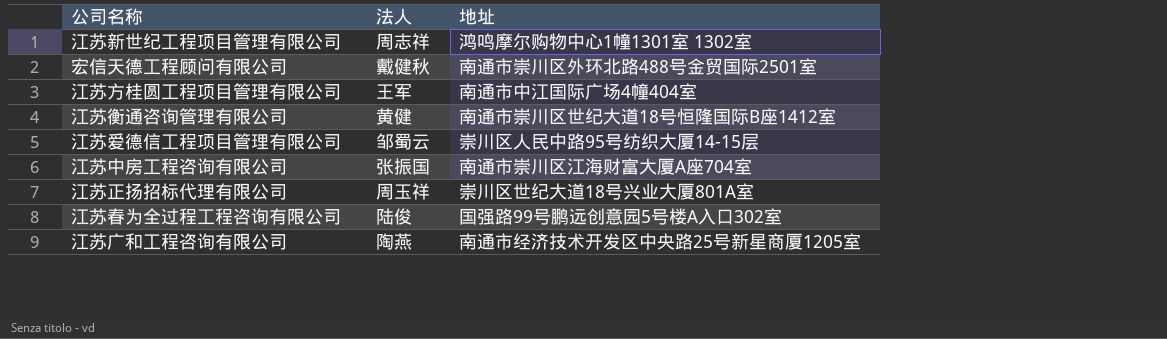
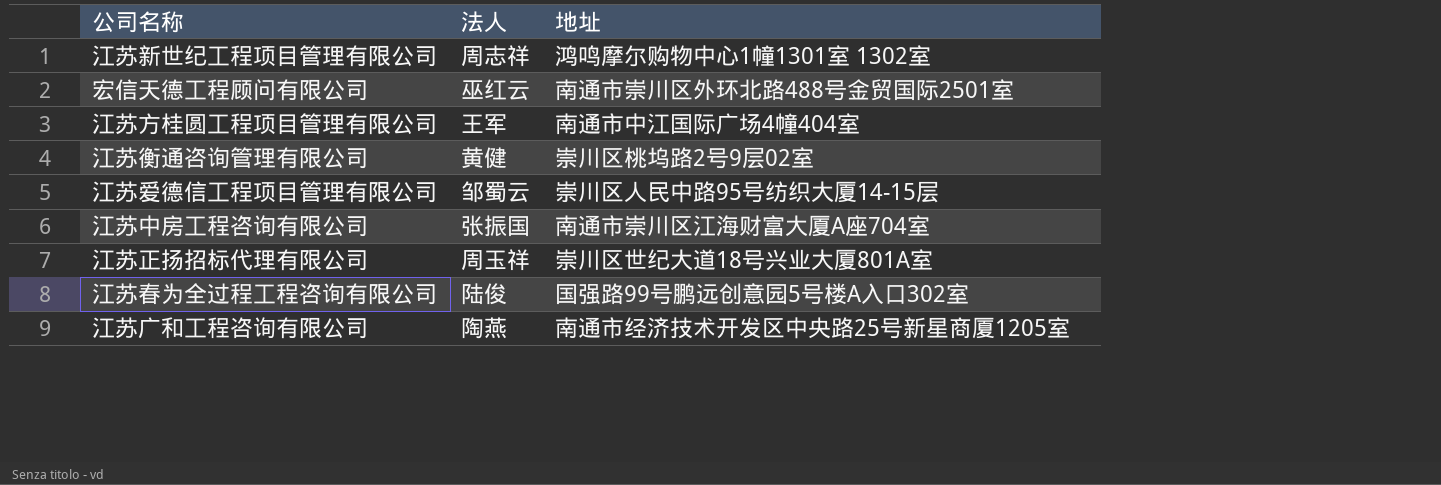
宏信天德工程顾问有限公司 | 法人: 戴健秋 -> 巫红云
江苏衡通咨询管理有限公司 | 地址: 南通市崇川区世纪大道18号恒隆国际B座1412室 -> 崇川区桃坞路2号9层02室

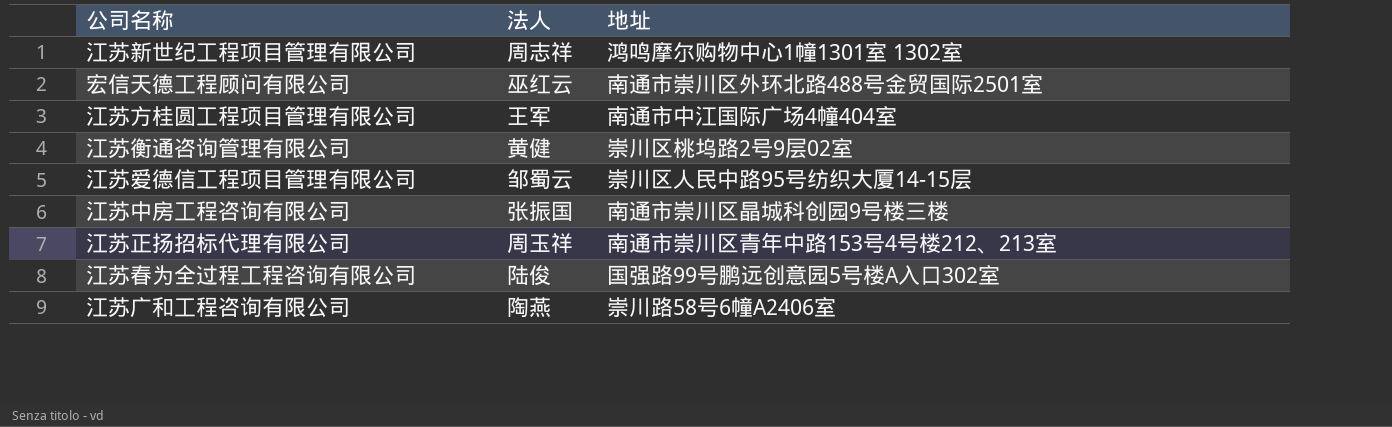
江苏中房工程咨询有限公司 | 地址: 南通市崇川区江海财富大厦A座704室 -> 南通市崇川区晶城科创园9号楼三楼
江苏正扬招标代理有限公司 | 地址: 崇川区世纪大道18号兴业大厦801A室 -> 南通市崇川区青年中路153号4号楼212、213室
江苏广和工程咨询有限公司 | 地址: 南通市经济技术开发区中央路25号新星商厦1205室 -> 崇川路58号6幢A2406室

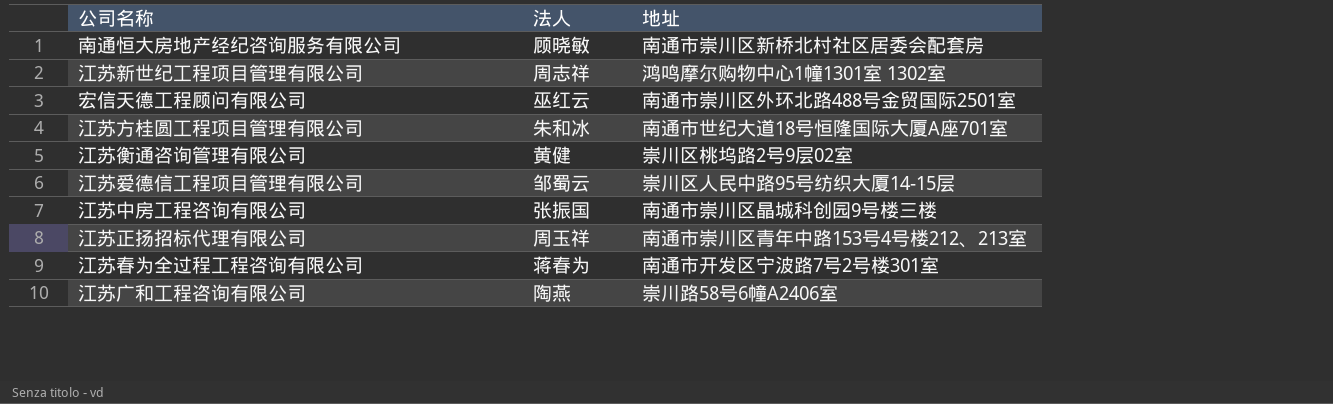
row 南通恒大房地产经纪咨询服务有限公司: none -> 顾晓敏 | 南通市崇川区新桥北村社区居委会配套房
江苏方桂圆工程项目管理有限公司 | 法人: 王军 -> 朱和冰
江苏方桂圆工程项目管理有限公司 | 地址: 南通市中江国际广场4幢404室 -> 南通市世纪大道18号恒隆国际大厦A座701室
江苏春为全过程工程咨询有限公司 | 法人: 陆俊 -> 蒋春为
江苏春为全过程工程咨询有限公司 | 地址: 国强路99号鹏远创意园5号楼A入口302室 -> 南通市开发区宁波路7号2号楼301室

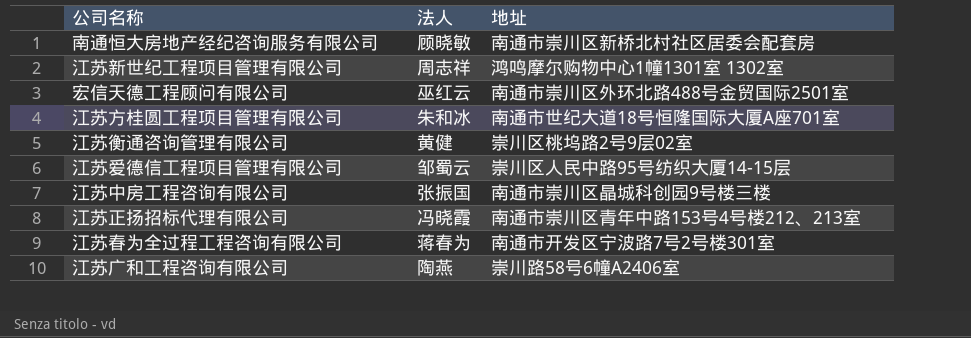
江苏正扬招标代理有限公司 | 法人: 周玉祥 -> 冯晓霞

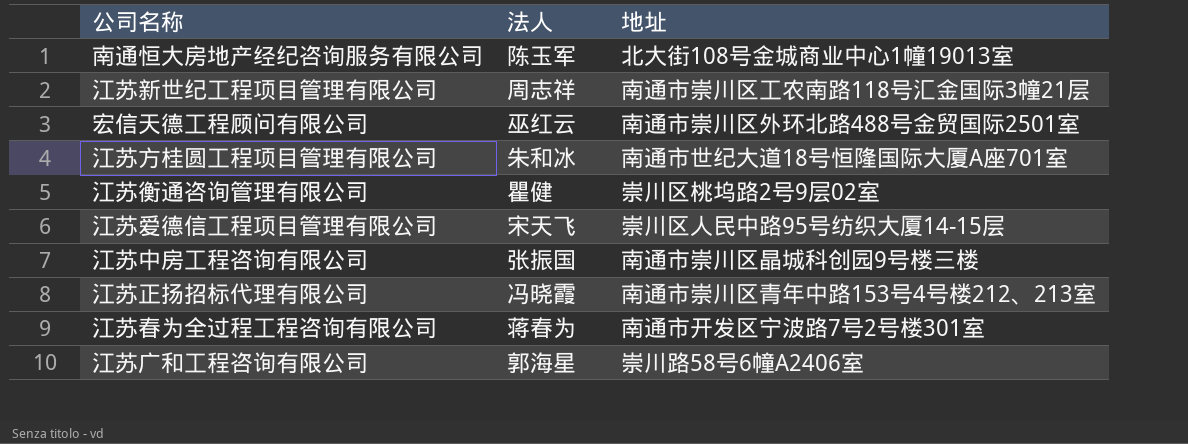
南通恒大房地产经纪咨询服务有限公司 | 法人: 顾晓敏 -> 陈玉军
南通恒大房地产经纪咨询服务有限公司 | 地址: 南通市崇川区新桥北村社区居委会配套房 -> 北大街108号金城商业中心1幢19013室
江苏新世纪工程项目管理有限公司 | 地址: 鸿鸣摩尔购物中心1幢1301室 1302室 -> 南通市崇川区工农南路118号汇金国际3幢21层
江苏衡通咨询管理有限公司 | 法人: 黄健 -> 瞿健
江苏爱德信工程项目管理有限公司 | 法人: 邹蜀云 -> 宋天飞
江苏广和工程咨询有限公司 | 法人: 陶燕 -> 郭海星

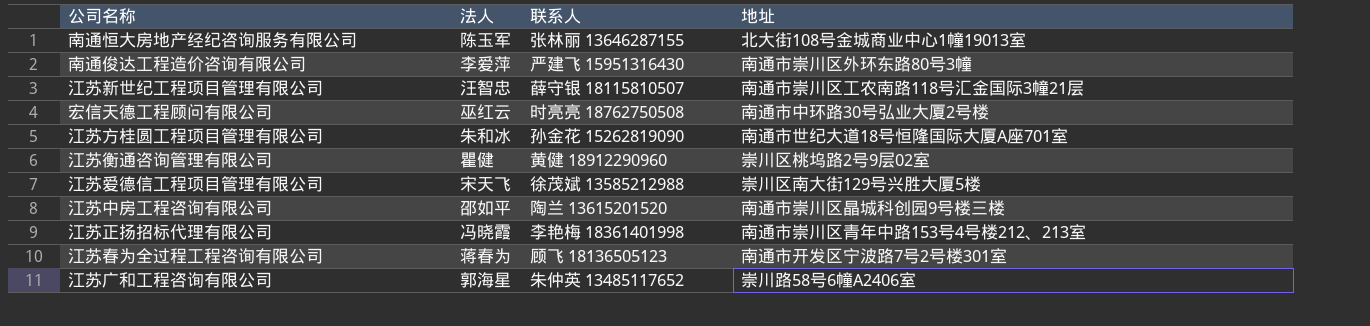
column 联系人 | position: none -> 3
row 南通俊达工程造价咨询有限公司: none -> 李爱萍 | 严建飞 15951316430 | 南通市崇川区外环东路80号3幢
江苏新世纪工程项目管理有限公司 | 法人: 周志祥 -> 汪智忠
宏信天德工程顾问有限公司 | 地址: 南通市崇川区外环北路488号金贸国际2501室 -> 南通市中环路30号弘业大厦2号楼
江苏爱德信工程项目管理有限公司 | 地址: 崇川区人民中路95号纺织大厦14-15层 -> 崇川区南大街129号兴胜大厦5楼
江苏中房工程咨询有限公司 | 法人: 张振国 -> 邵如平

